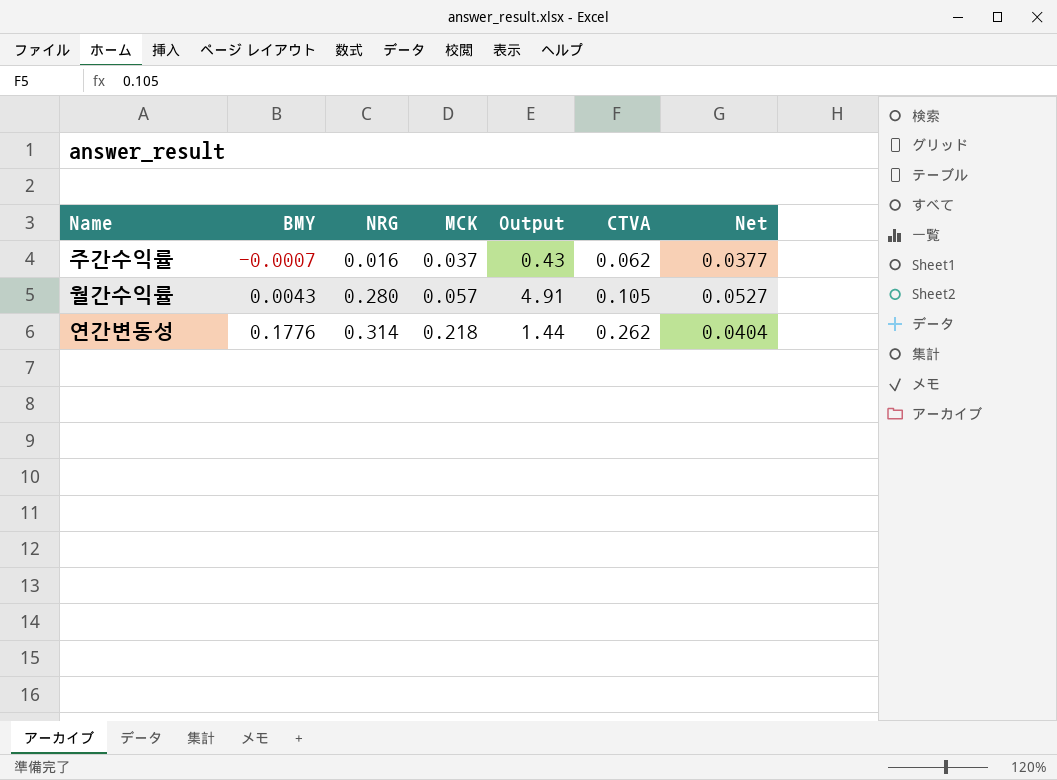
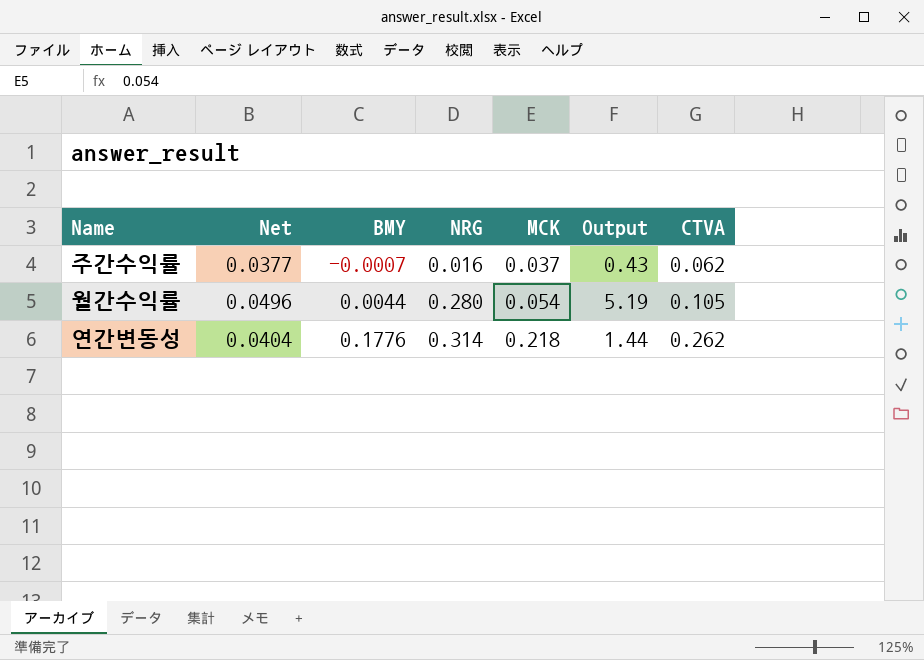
column Net | position: 7 -> 2
월간수익률 | Net: 0.0527 -> 0.0496
월간수익률 | BMY: 0.0043 -> 0.0044
월간수익률 | MCK: 0.057 -> 0.054
월간수익률 | Output: 4.91 -> 5.19

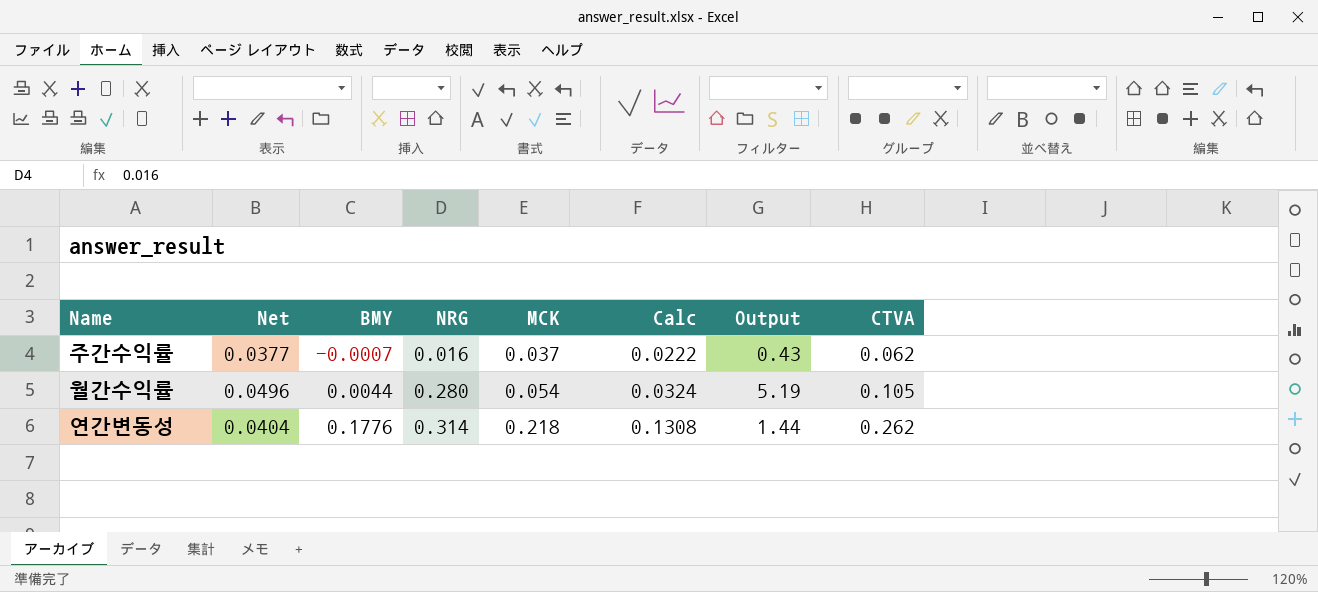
column Calc | formula: none -> [MCK] * 0.6

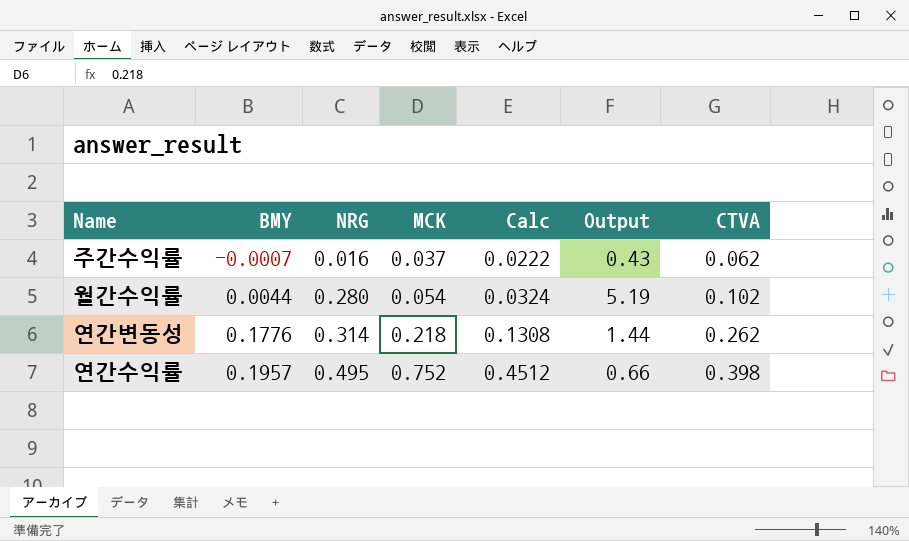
column Net | formula: [MCK] - [BMY] -> none
월간수익률 | CTVA: 0.105 -> 0.102
row 연간수익률: none -> 0.1957 | 0.495 | 0.752 | 0.4512 | 0.66 | 0.398

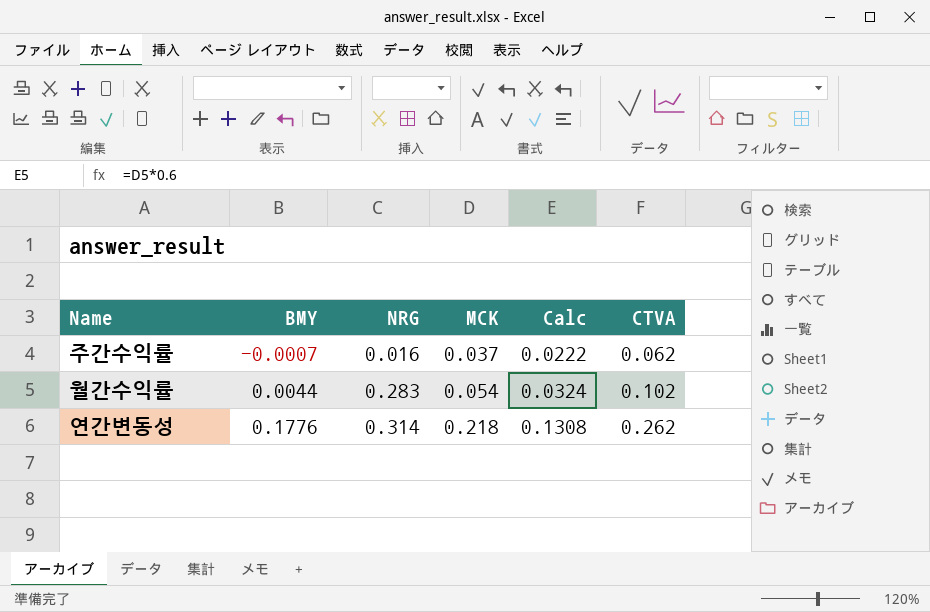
column Output | formula: [NRG] / [MCK] -> none
row 연간수익률: 0.1957 | 0.495 | 0.752 | 0.4512 | 0.66 | 0.398 -> none
월간수익률 | NRG: 0.280 -> 0.283

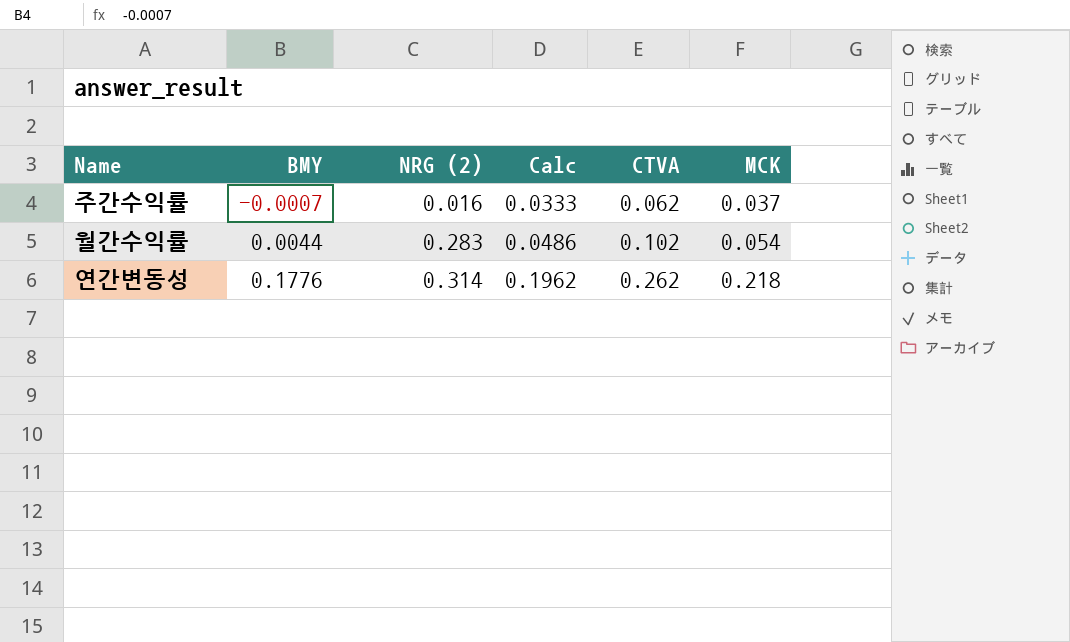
column name: NRG -> NRG (2)
column Calc | formula: [MCK] * 0.6 -> [MCK] * 0.9
column MCK | position: 4 -> 6

